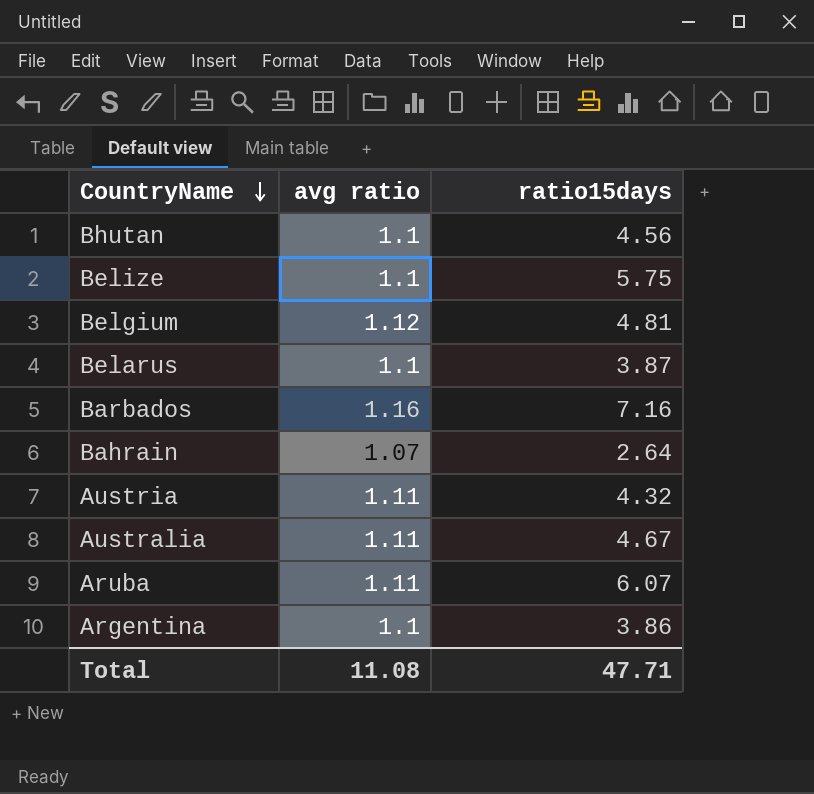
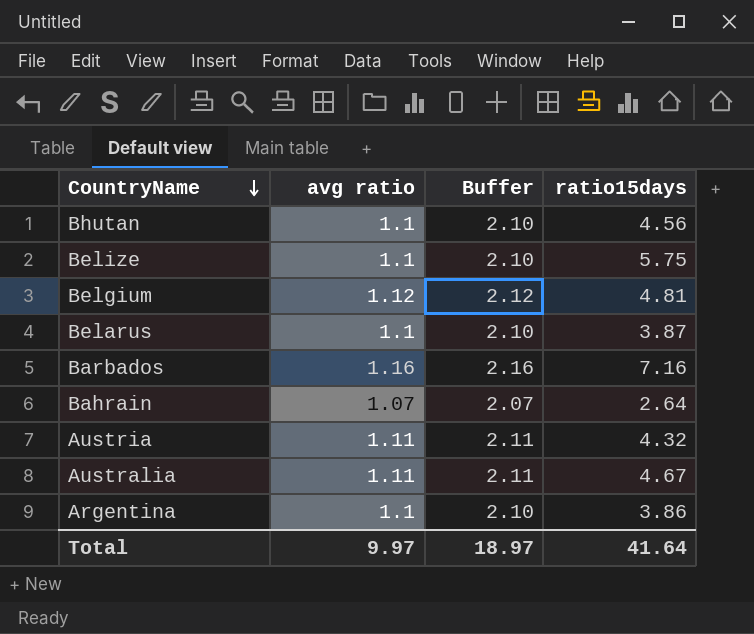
column Buffer | formula: none -> [avg ratio] + 1
row Aruba: 1.11 | 6.07 -> none
Total | avg ratio: 11.08 -> 9.97
Total | ratio15days: 47.71 -> 41.64

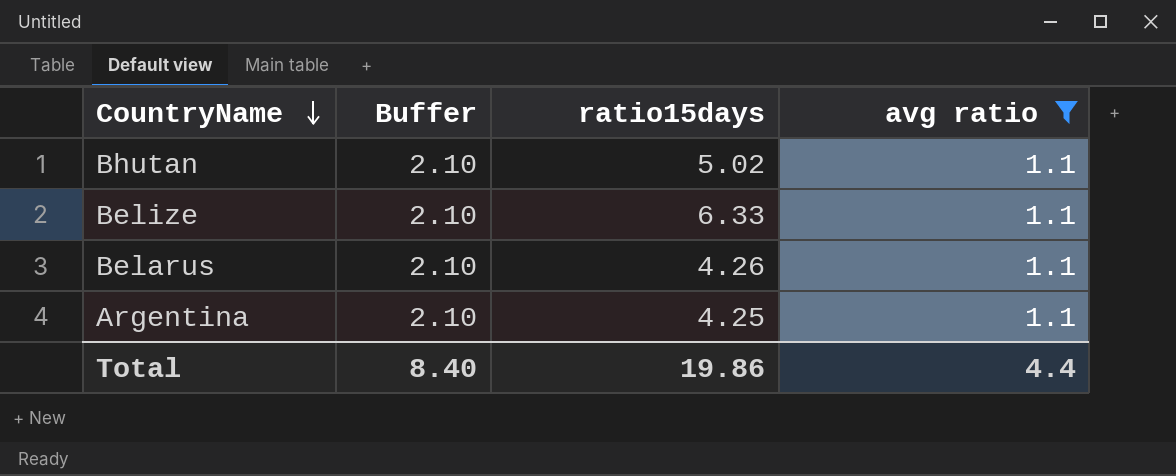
filter: none -> avg ratio = 1.1
column avg ratio | position: 2 -> 4
Bhutan | ratio15days: 4.56 -> 5.02
Belize | ratio15days: 5.75 -> 6.33
Belarus | ratio15days: 3.87 -> 4.26
Argentina | ratio15days: 3.86 -> 4.25
Total | Buffer: 18.97 -> 8.40
Total | ratio15days: 41.64 -> 19.86
Total | avg ratio: 9.97 -> 4.4

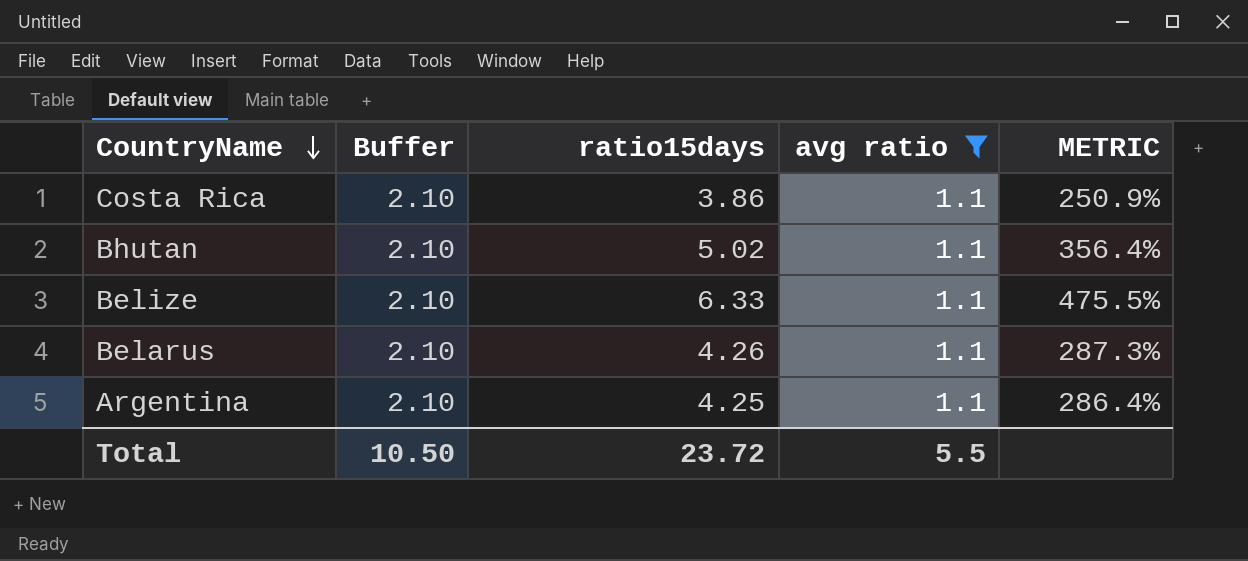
column METRIC | formula: none -> ([ratio15days] - [avg ratio]) / [avg ratio]
row Costa Rica: none -> 2.10 | 3.86 | 1.1 | 250.9%
Total | Buffer: 8.40 -> 10.50
Total | ratio15days: 19.86 -> 23.72
Total | avg ratio: 4.4 -> 5.5

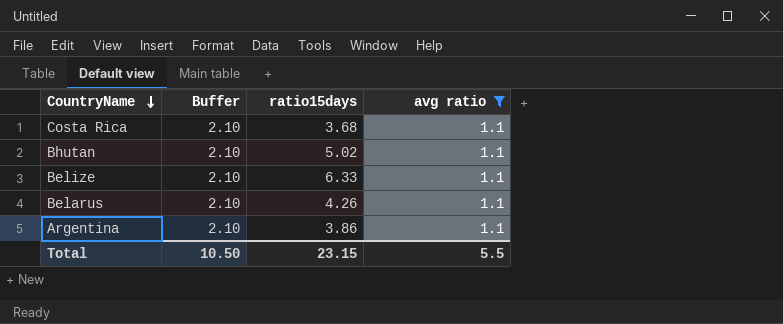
column METRIC | formula: ([ratio15days] - [avg ratio]) / [avg ratio] -> none
Costa Rica | ratio15days: 3.86 -> 3.68
Argentina | ratio15days: 4.25 -> 3.86
Total | ratio15days: 23.72 -> 23.15

